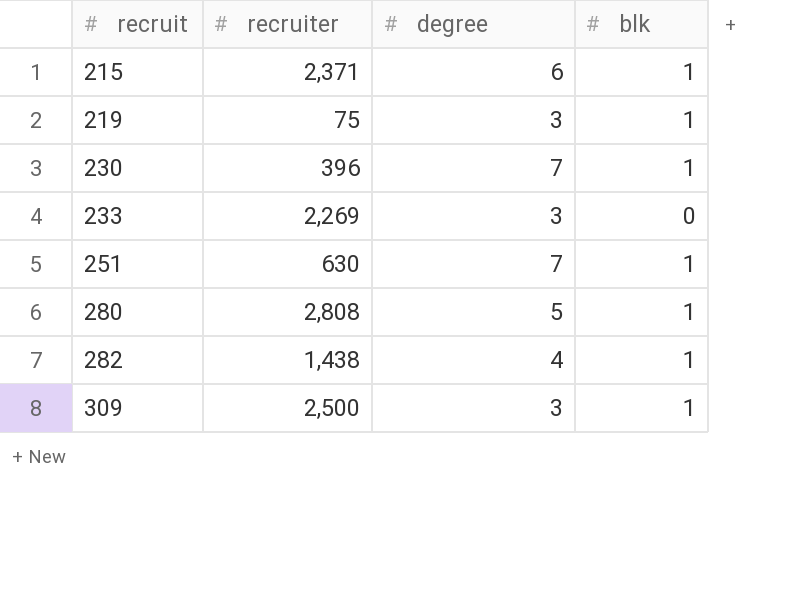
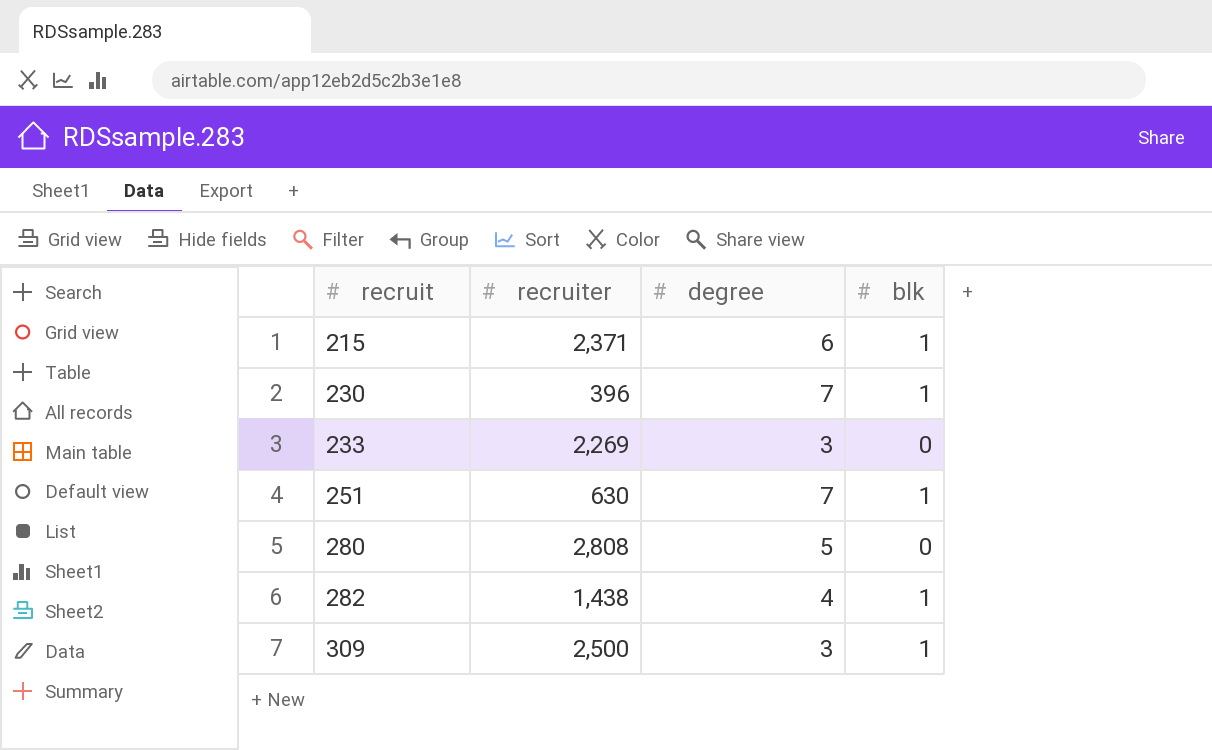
row 219: 75 | 3 | 1 -> none
280 | blk: 1 -> 0

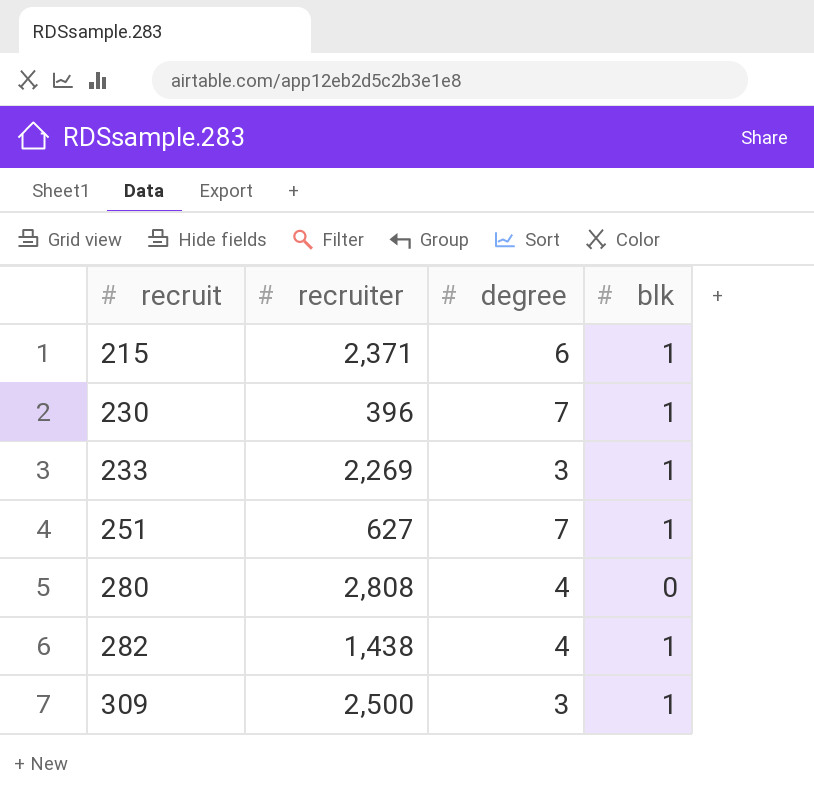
233 | blk: 0 -> 1
251 | recruiter: 630 -> 627
280 | degree: 5 -> 4

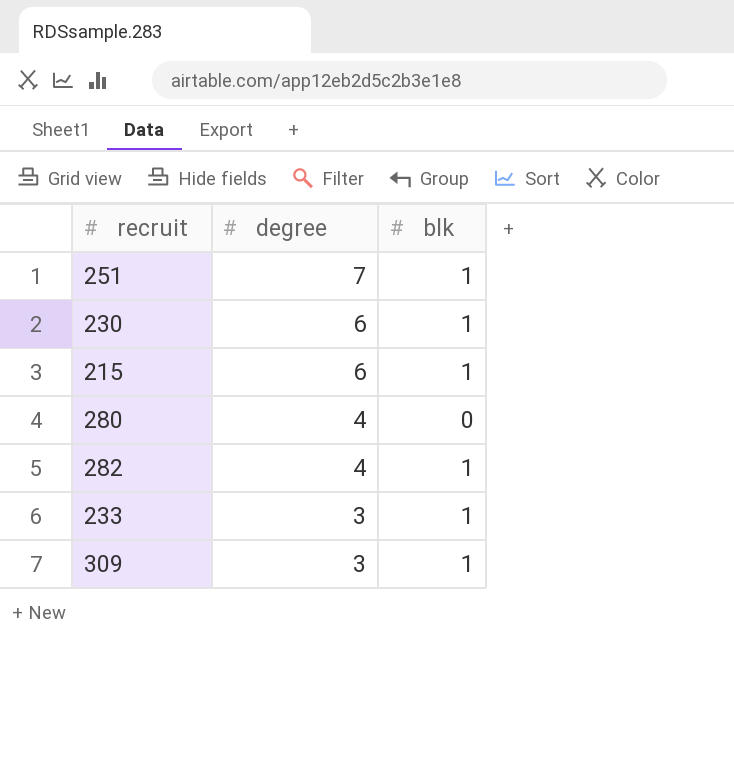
row order: recruit ascending -> degree descending
column recruiter | position: 2 -> none
230 | degree: 7 -> 6

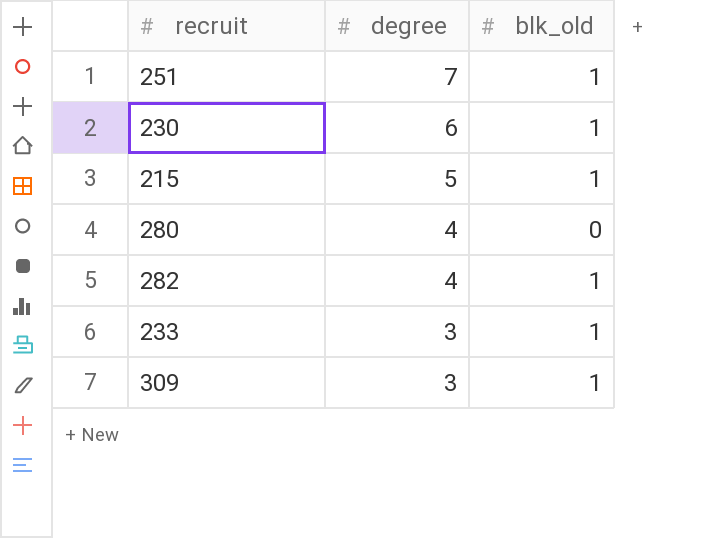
column name: blk -> blk_old
215 | degree: 6 -> 5

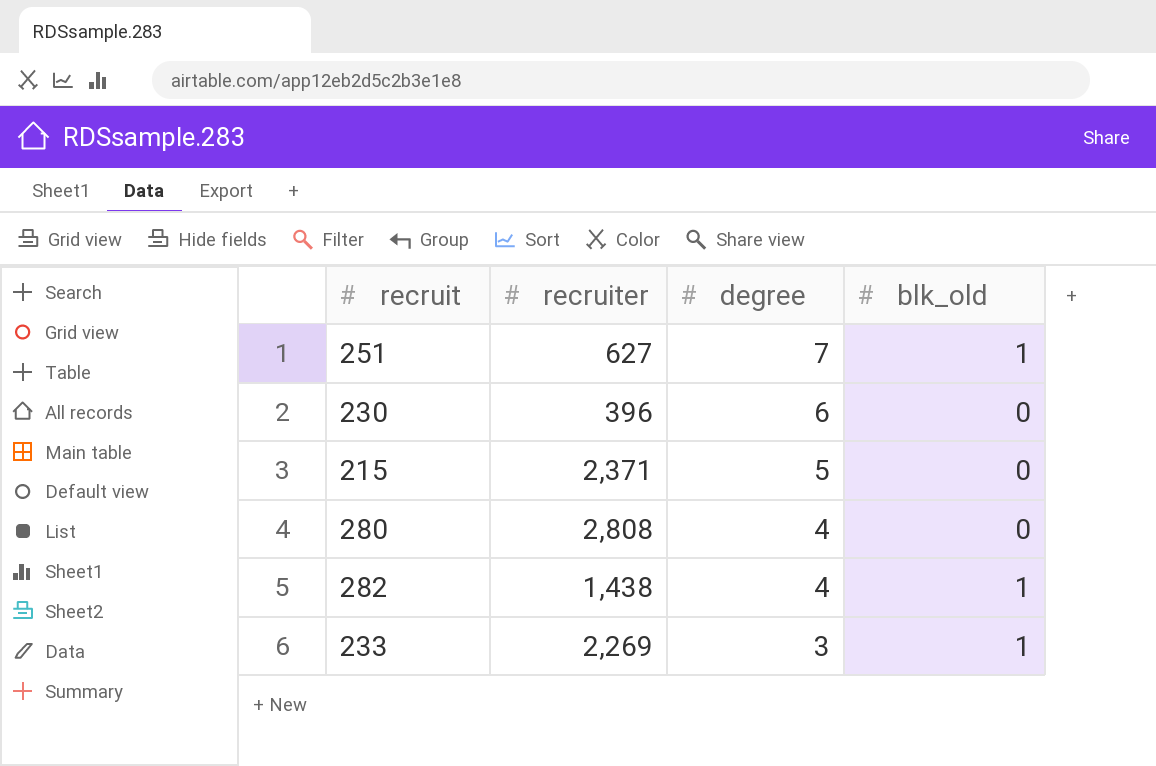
column recruiter | position: none -> 2
row 309: 3 | 1 -> none
230 | blk_old: 1 -> 0
215 | blk_old: 1 -> 0

